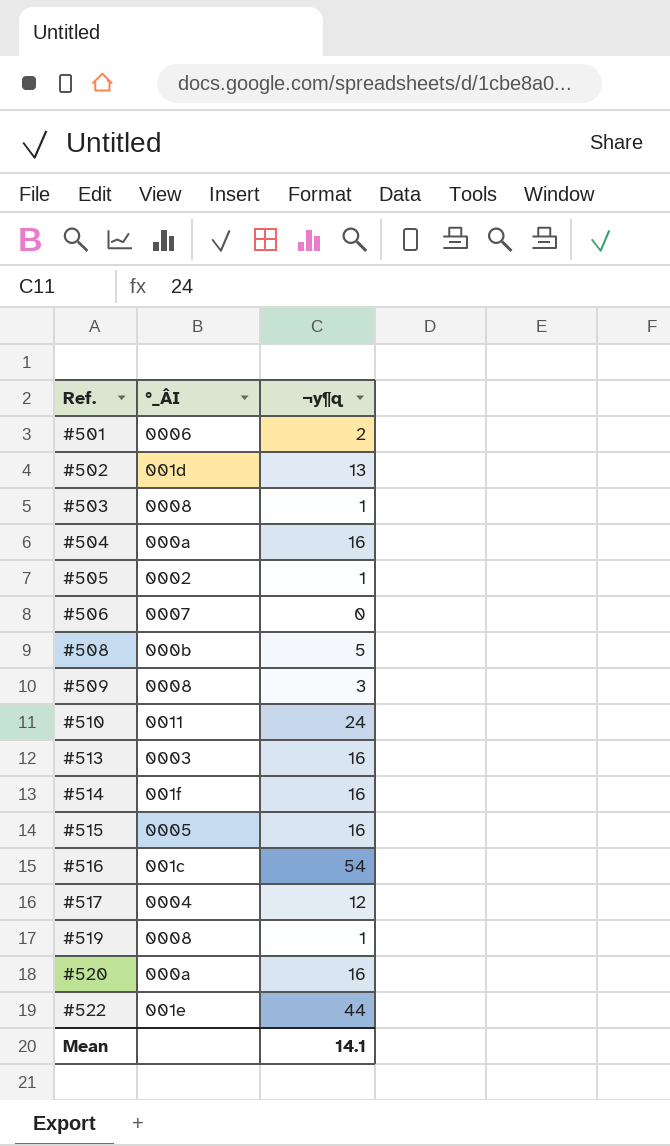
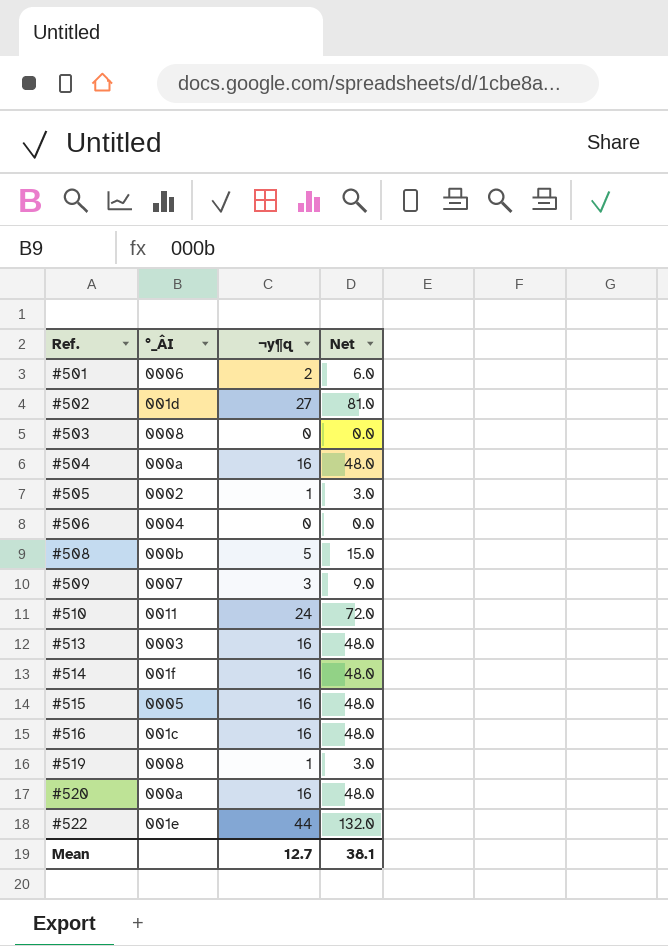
column Net | formula: none -> [¬y¶q] * 3
row #517: 0004 | 12 -> none
#502 | ¬y¶q: 13 -> 27
#503 | ¬y¶q: 1 -> 0
#506 | °_ÂI: 0007 -> 0004
#509 | °_ÂI: 0008 -> 0007
#516 | ¬y¶q: 54 -> 16
Mean | ¬y¶q: 14.1 -> 12.7

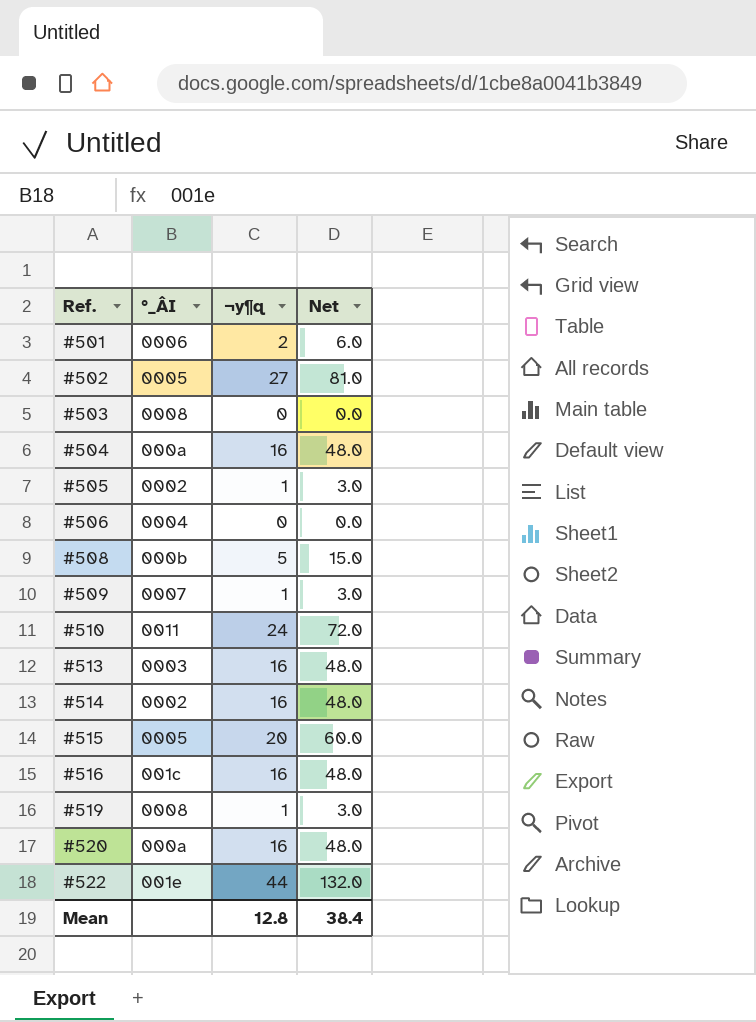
#502 | °_ÂI: 001d -> 0005
#509 | ¬y¶q: 3 -> 1
#509 | Net: 9.0 -> 3.0
#514 | °_ÂI: 001f -> 0002
#515 | ¬y¶q: 16 -> 20
#515 | Net: 48.0 -> 60.0
Mean | ¬y¶q: 12.7 -> 12.8
Mean | Net: 38.1 -> 38.4

